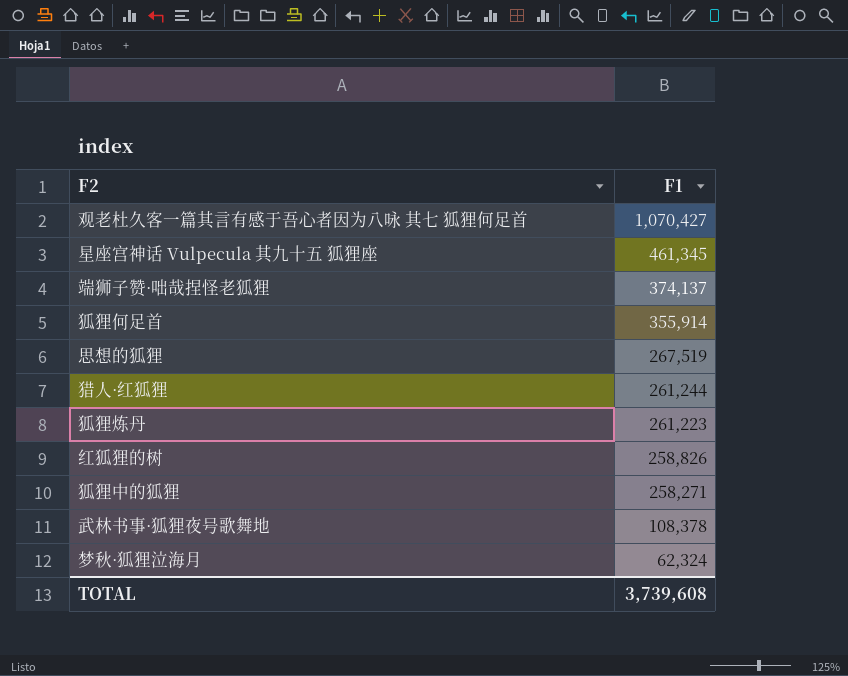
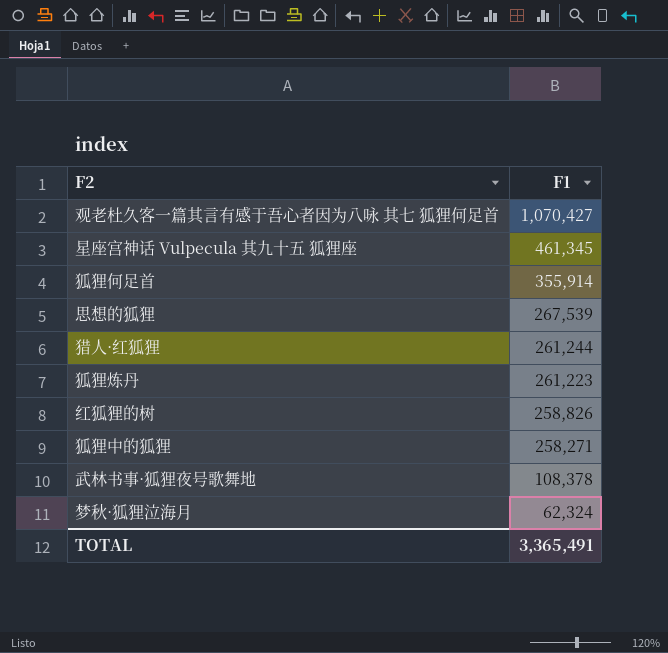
row 端狮子赞·咄哉捏怪老狐狸: 374,137 -> none
思想的狐狸 | F1: 267,519 -> 267,539
TOTAL | F1: 3,739,608 -> 3,365,491

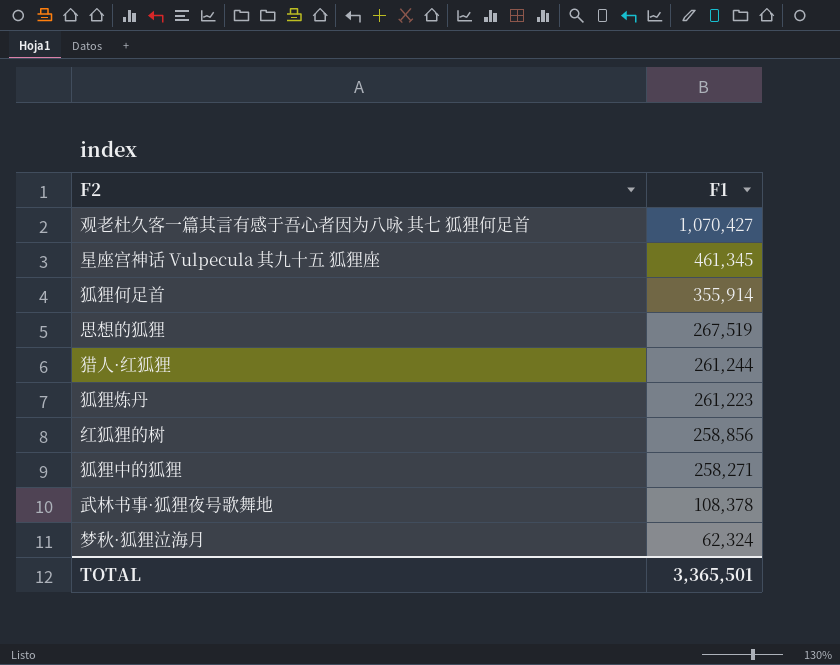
思想的狐狸 | F1: 267,539 -> 267,519
红狐狸的树 | F1: 258,826 -> 258,856
TOTAL | F1: 3,365,491 -> 3,365,501

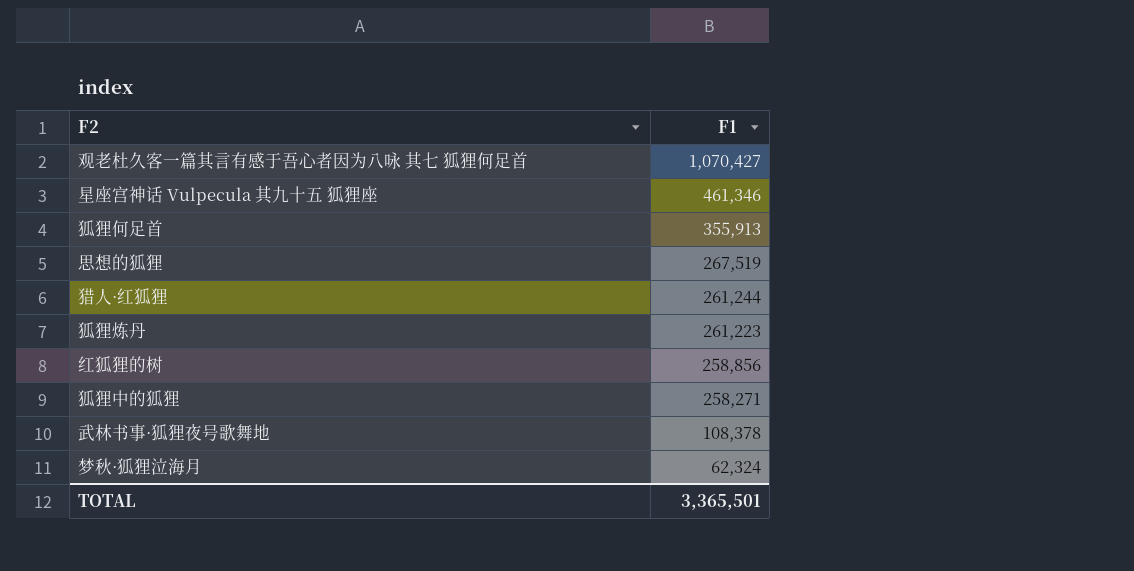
星座宫神话 Vulpecula 其九十五 狐狸座 | F1: 461,345 -> 461,346
狐狸何足首 | F1: 355,914 -> 355,913

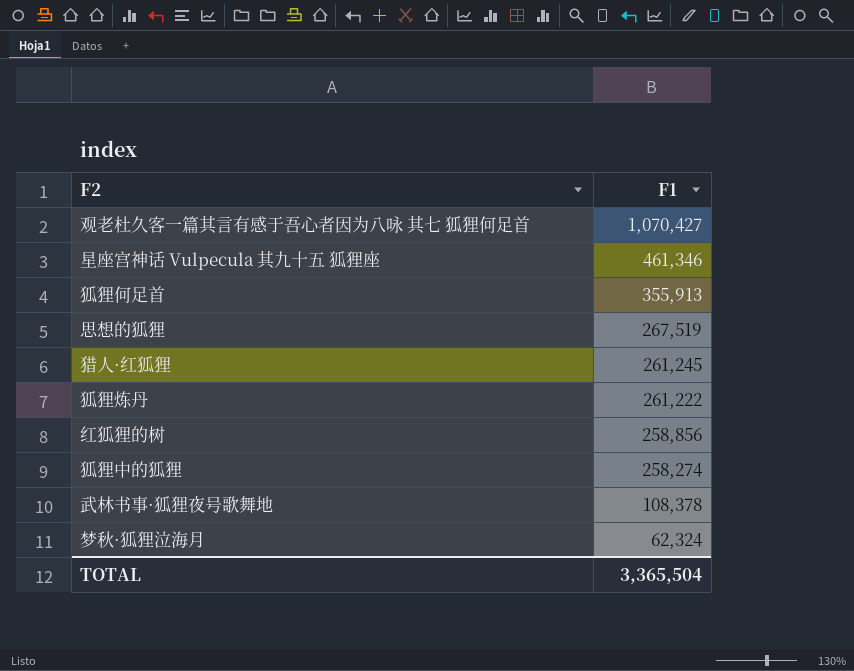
猎人·红狐狸 | F1: 261,244 -> 261,245
狐狸炼丹 | F1: 261,223 -> 261,222
狐狸中的狐狸 | F1: 258,271 -> 258,274
TOTAL | F1: 3,365,501 -> 3,365,504

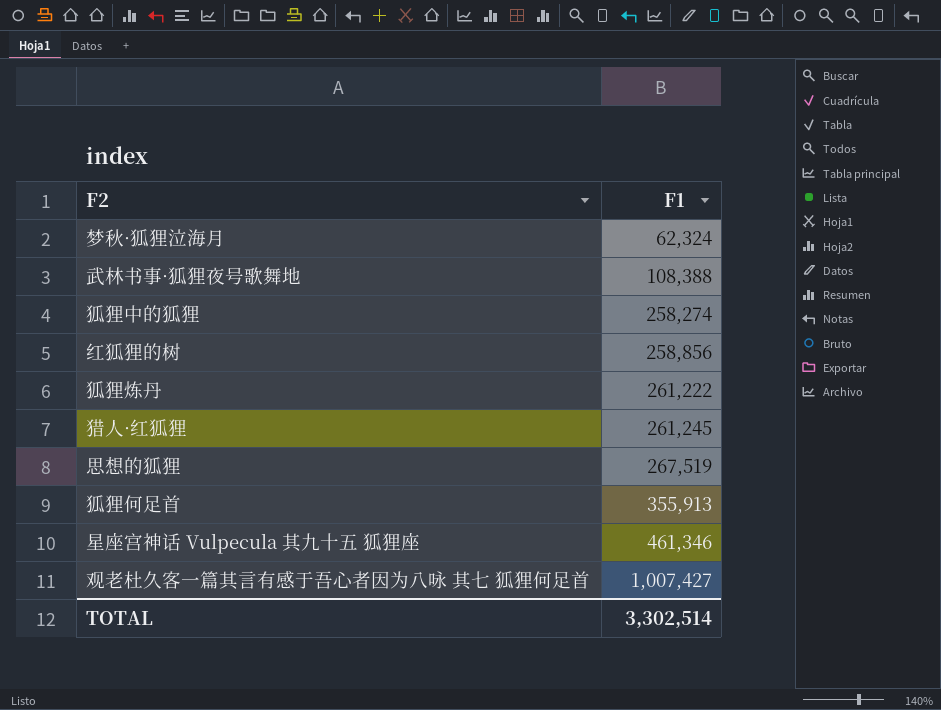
row order: F1 descending -> F1 ascending
武林书事·狐狸夜号歌舞地 | F1: 108,378 -> 108,388
观老杜久客一篇其言有感于吾心者因为八咏 其七 狐狸何足首 | F1: 1,070,427 -> 1,007,427
TOTAL | F1: 3,365,504 -> 3,302,514

